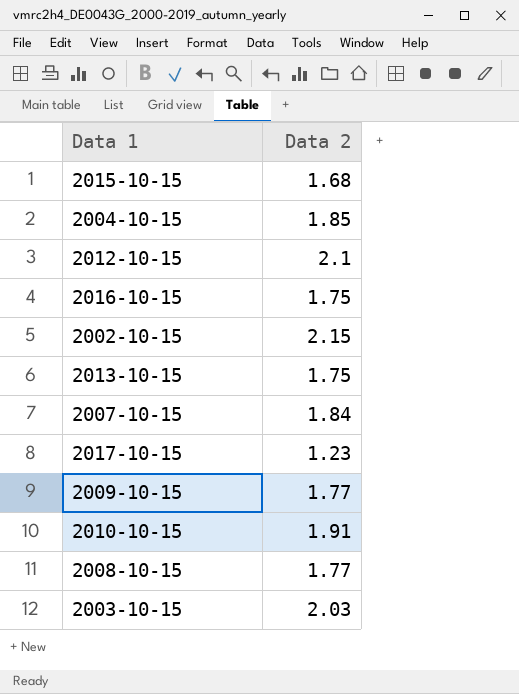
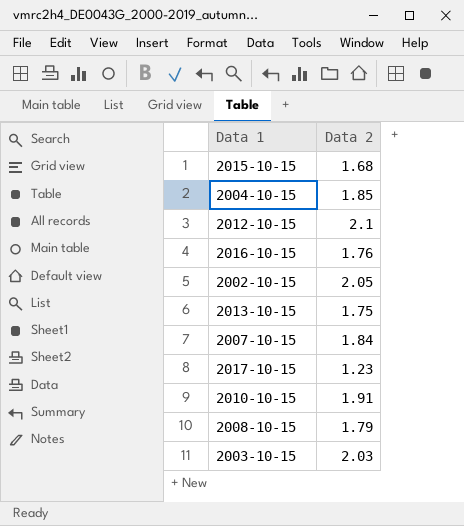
row 2009-10-15: 1.77 -> none
2016-10-15 | Data 2: 1.75 -> 1.76
2002-10-15 | Data 2: 2.15 -> 2.05
2008-10-15 | Data 2: 1.77 -> 1.79

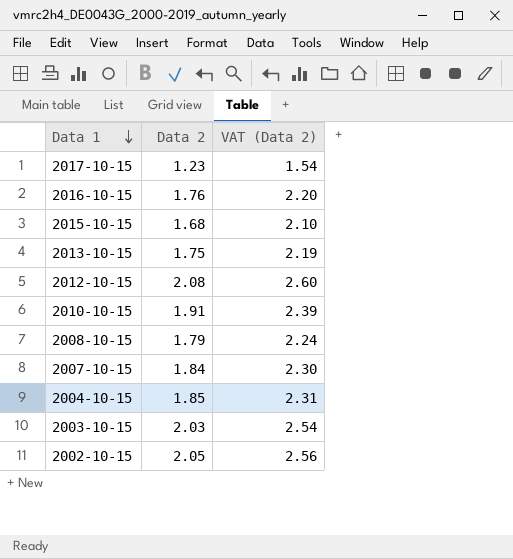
row order: none -> Data 1 descending
column VAT (Data 2) | formula: none -> [Data 2] * 1.25
2012-10-15 | Data 2: 2.1 -> 2.08

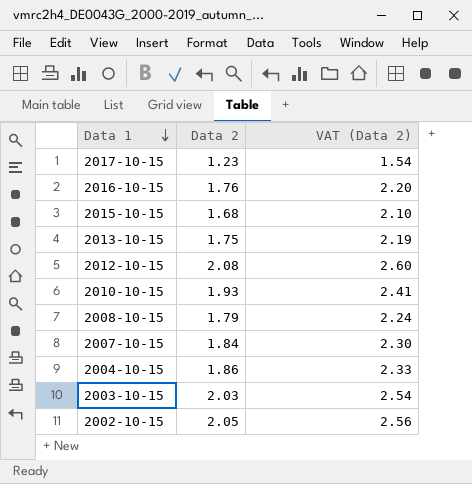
2010-10-15 | Data 2: 1.91 -> 1.93
2010-10-15 | VAT (Data 2): 2.39 -> 2.41
2004-10-15 | Data 2: 1.85 -> 1.86
2004-10-15 | VAT (Data 2): 2.31 -> 2.33

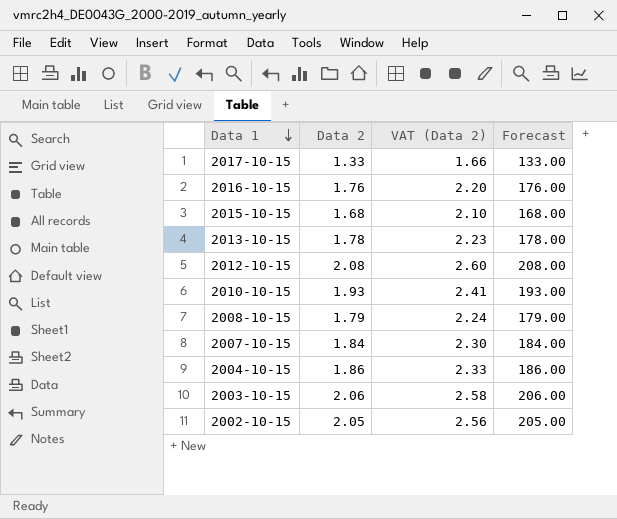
column Forecast | formula: none -> [Data 2] * 100
2017-10-15 | Data 2: 1.23 -> 1.33
2017-10-15 | VAT (Data 2): 1.54 -> 1.66
2013-10-15 | Data 2: 1.75 -> 1.78
2013-10-15 | VAT (Data 2): 2.19 -> 2.23
2003-10-15 | Data 2: 2.03 -> 2.06
2003-10-15 | VAT (Data 2): 2.54 -> 2.58

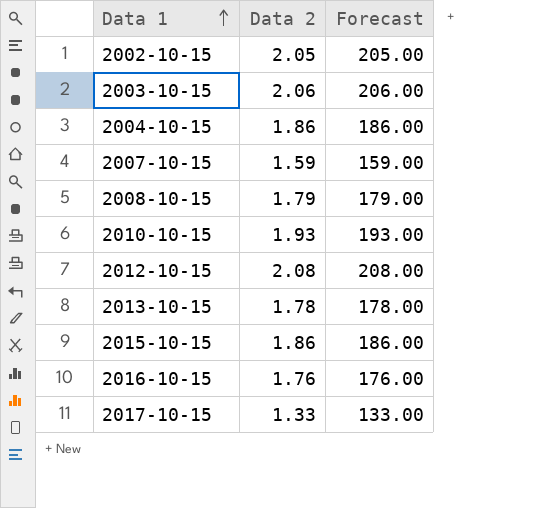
row order: Data 1 descending -> Data 1 ascending
column VAT (Data 2) | formula: [Data 2] * 1.25 -> none
2007-10-15 | Data 2: 1.84 -> 1.59
2007-10-15 | Forecast: 184.00 -> 159.00
2015-10-15 | Data 2: 1.68 -> 1.86
2015-10-15 | Forecast: 168.00 -> 186.00

